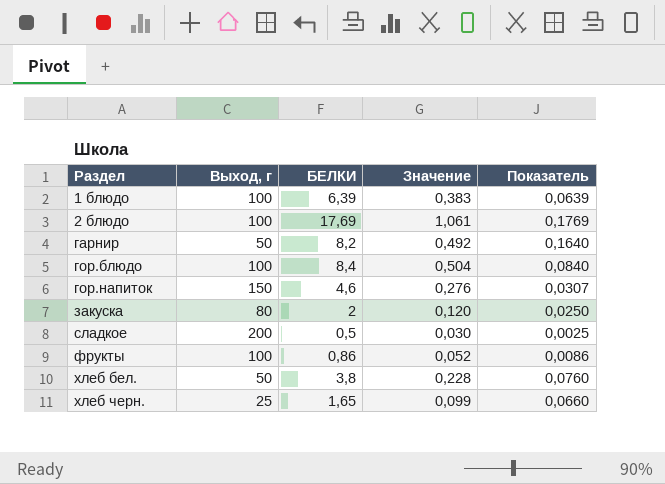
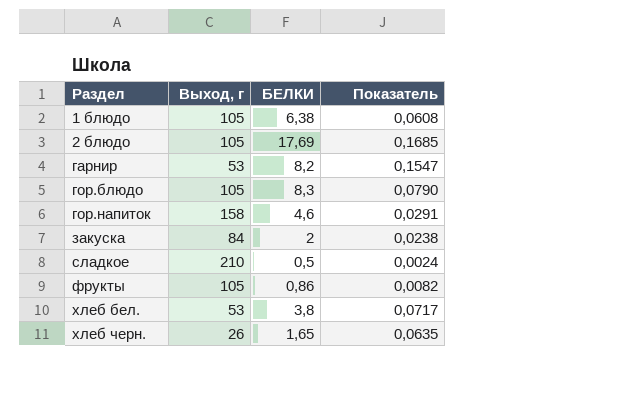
column Значение | formula: [БЕЛКИ] * 0,06 -> none
1 блюдо | Выход, г: 100 -> 105
1 блюдо | БЕЛКИ: 6,39 -> 6,38
1 блюдо | Показатель: 0,0639 -> 0,0608
2 блюдо | Выход, г: 100 -> 105
2 блюдо | Показатель: 0,1769 -> 0,1685
гарнир | Выход, г: 50 -> 53
гарнир | Показатель: 0,1640 -> 0,1547
гор.блюдо | Выход, г: 100 -> 105
гор.блюдо | БЕЛКИ: 8,4 -> 8,3
гор.блюдо | Показатель: 0,0840 -> 0,0790
гор.напиток | Выход, г: 150 -> 158
гор.напиток | Показатель: 0,0307 -> 0,0291
закуска | Выход, г: 80 -> 84
закуска | Показатель: 0,0250 -> 0,0238
сладкое | Выход, г: 200 -> 210
сладкое | Показатель: 0,0025 -> 0,0024
фрукты | Выход, г: 100 -> 105
фрукты | Показатель: 0,0086 -> 0,0082
хлеб бел. | Выход, г: 50 -> 53
хлеб бел. | Показатель: 0,0760 -> 0,0717
хлеб черн. | Выход, г: 25 -> 26
хлеб черн. | Показатель: 0,0660 -> 0,0635

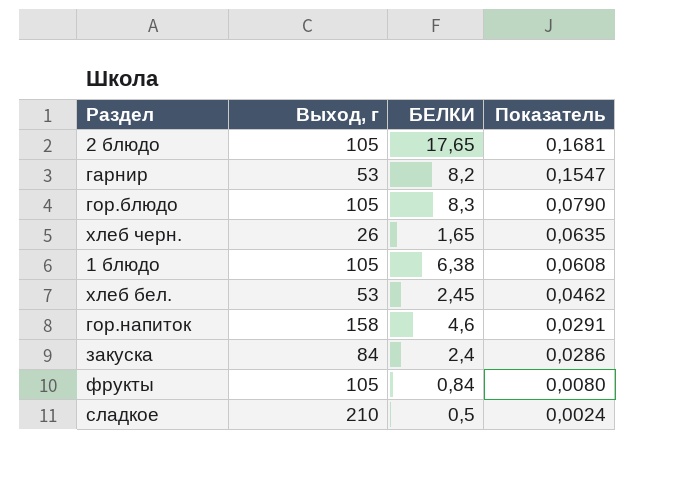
row order: Раздел ascending -> Показатель descending
2 блюдо | БЕЛКИ: 17,69 -> 17,65
2 блюдо | Показатель: 0,1685 -> 0,1681
хлеб бел. | БЕЛКИ: 3,8 -> 2,45
хлеб бел. | Показатель: 0,0717 -> 0,0462
закуска | БЕЛКИ: 2 -> 2,4
закуска | Показатель: 0,0238 -> 0,0286
фрукты | БЕЛКИ: 0,86 -> 0,84
фрукты | Показатель: 0,0082 -> 0,0080

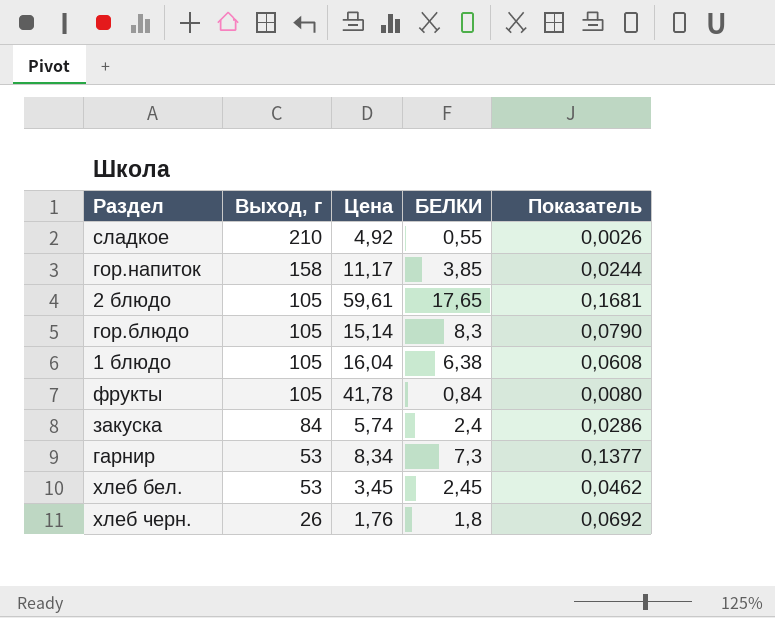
row order: Показатель descending -> Выход, г descending
column Цена | position: none -> 3
сладкое | БЕЛКИ: 0,5 -> 0,55
сладкое | Показатель: 0,0024 -> 0,0026
гор.напиток | БЕЛКИ: 4,6 -> 3,85
гор.напиток | Показатель: 0,0291 -> 0,0244
гарнир | БЕЛКИ: 8,2 -> 7,3
гарнир | Показатель: 0,1547 -> 0,1377
хлеб черн. | БЕЛКИ: 1,65 -> 1,8
хлеб черн. | Показатель: 0,0635 -> 0,0692

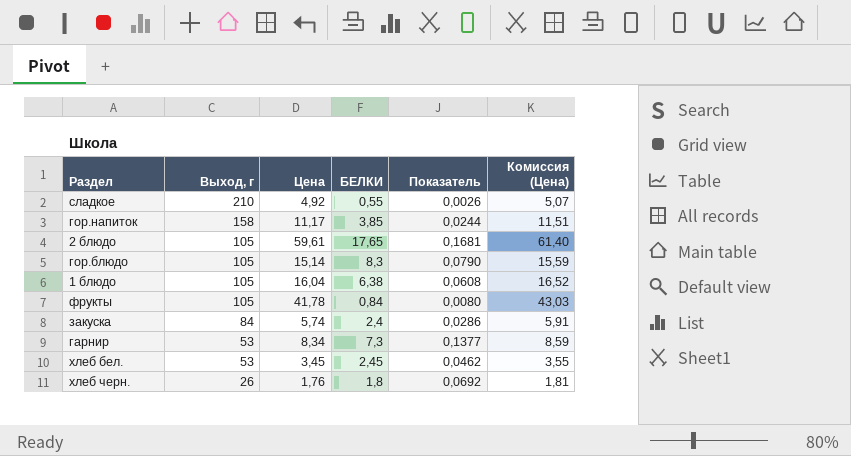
column Комиссия (Цена) | formula: none -> [Цена] * 1,03

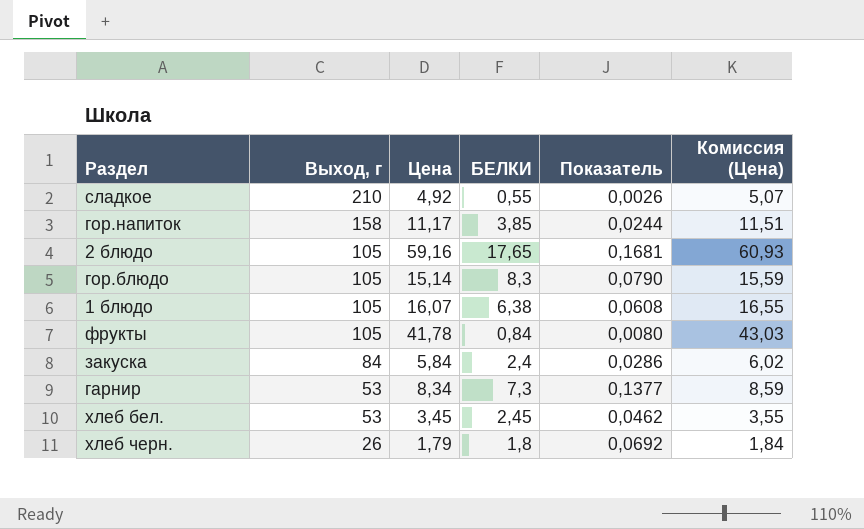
2 блюдо | Цена: 59,61 -> 59,16
2 блюдо | Комиссия (Цена): 61,40 -> 60,93
1 блюдо | Цена: 16,04 -> 16,07
1 блюдо | Комиссия (Цена): 16,52 -> 16,55
закуска | Цена: 5,74 -> 5,84
закуска | Комиссия (Цена): 5,91 -> 6,02
хлеб черн. | Цена: 1,76 -> 1,79
хлеб черн. | Комиссия (Цена): 1,81 -> 1,84

